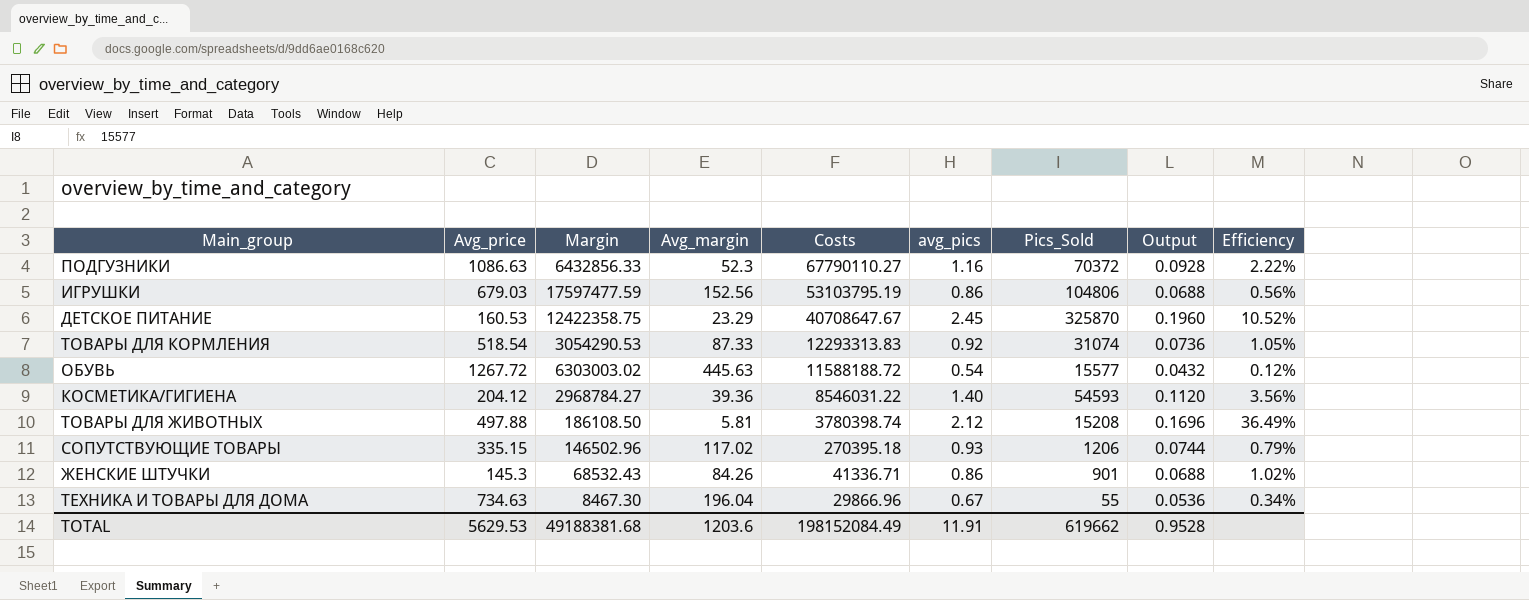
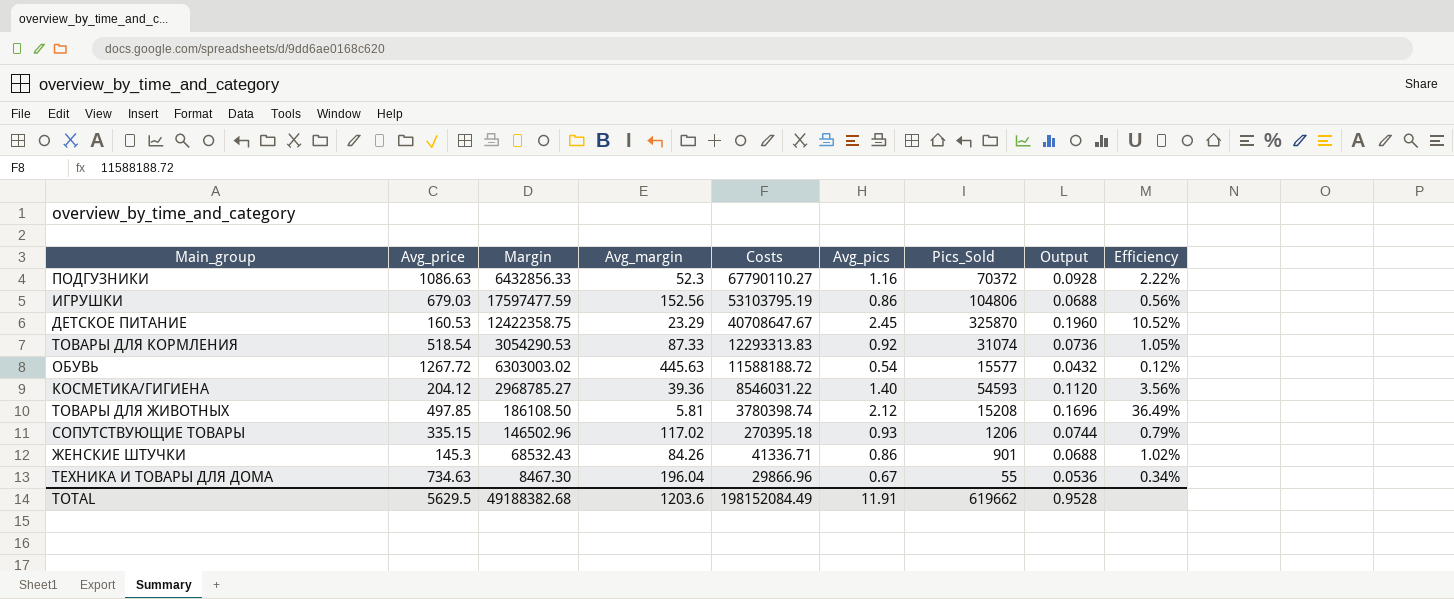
column name: avg_pics -> Avg_pics
КОСМЕТИКА/ГИГИЕНА | Margin: 2968784.27 -> 2968785.27
ТОВАРЫ ДЛЯ ЖИВОТНЫХ | Avg_price: 497.88 -> 497.85
TOTAL | Avg_price: 5629.53 -> 5629.5
TOTAL | Margin: 49188381.68 -> 49188382.68

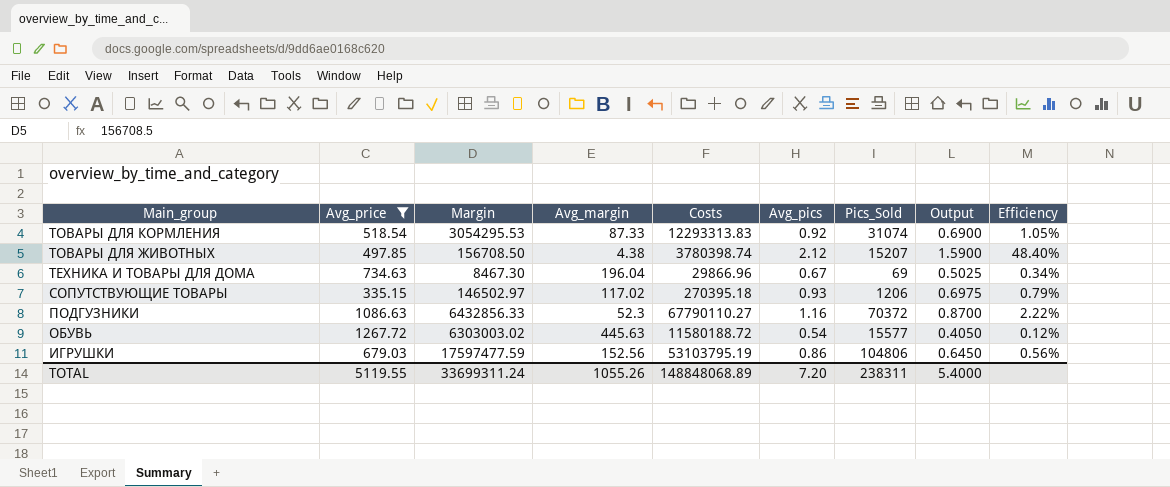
filter: none -> Avg_price >= 335.15
row order: Costs descending -> Main_group descending
column Output | formula: [Avg_pics] * 0.08 -> [Avg_pics] * 0.75
ТОВАРЫ ДЛЯ КОРМЛЕНИЯ | Margin: 3054290.53 -> 3054295.53
ТОВАРЫ ДЛЯ ЖИВОТНЫХ | Margin: 186108.50 -> 156708.50
ТОВАРЫ ДЛЯ ЖИВОТНЫХ | Avg_margin: 5.81 -> 4.38
ТОВАРЫ ДЛЯ ЖИВОТНЫХ | Pics_Sold: 15208 -> 15207
ТОВАРЫ ДЛЯ ЖИВОТНЫХ | Efficiency: 36.49% -> 48.40%
ТЕХНИКА И ТОВАРЫ ДЛЯ ДОМА | Pics_Sold: 55 -> 69
СОПУТСТВУЮЩИЕ ТОВАРЫ | Margin: 146502.96 -> 146502.97
ОБУВЬ | Costs: 11588188.72 -> 11580188.72
TOTAL | Avg_price: 5629.5 -> 5119.55
TOTAL | Margin: 49188382.68 -> 33699311.24
TOTAL | Avg_margin: 1203.6 -> 1055.26
TOTAL | Costs: 198152084.49 -> 148848068.89
TOTAL | Avg_pics: 11.91 -> 7.20
TOTAL | Pics_Sold: 619662 -> 238311
TOTAL | Output: 0.9528 -> 5.4000

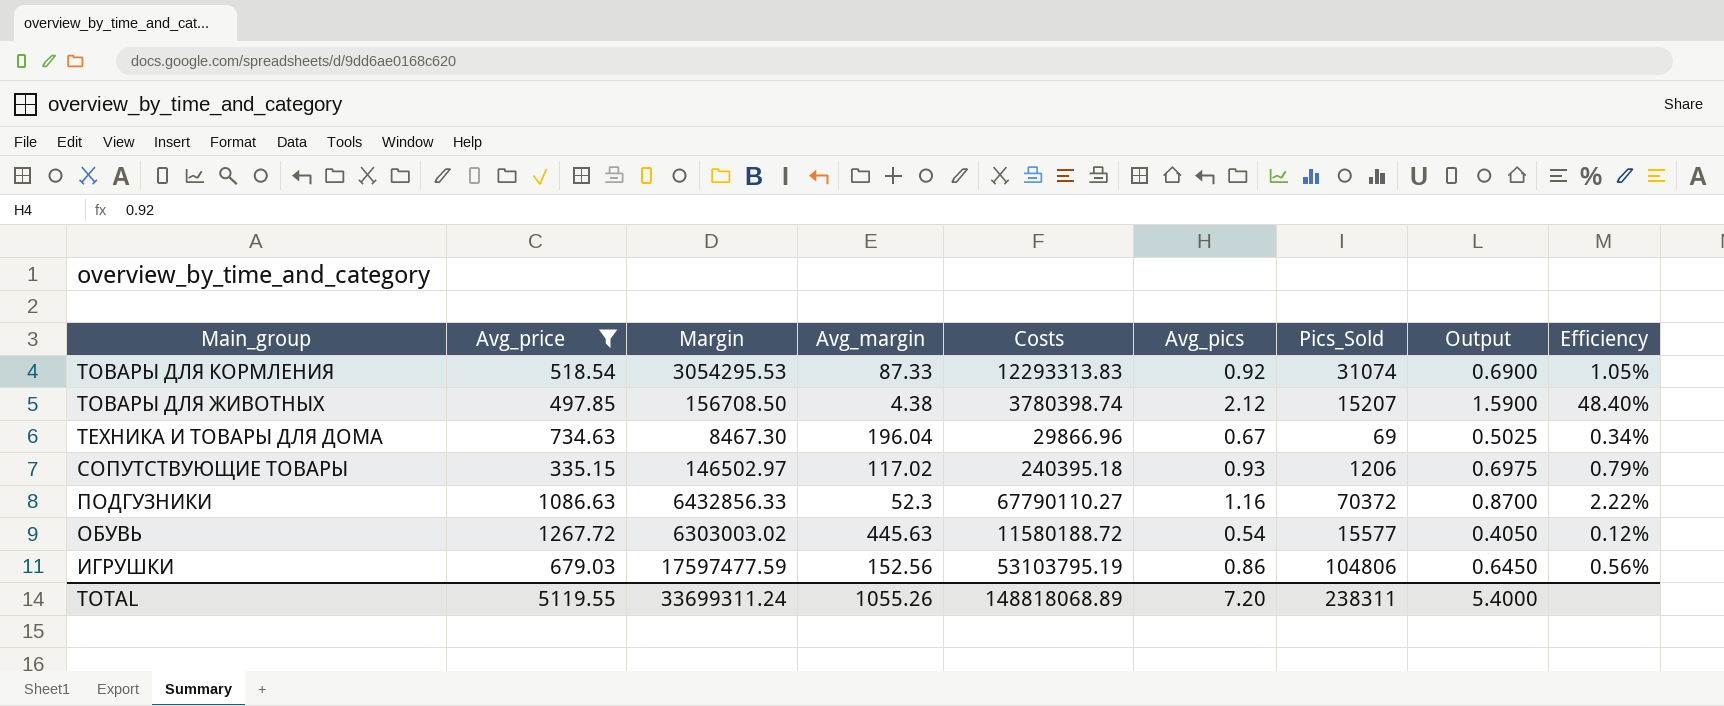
СОПУТСТВУЮЩИЕ ТОВАРЫ | Costs: 270395.18 -> 240395.18
TOTAL | Costs: 148848068.89 -> 148818068.89

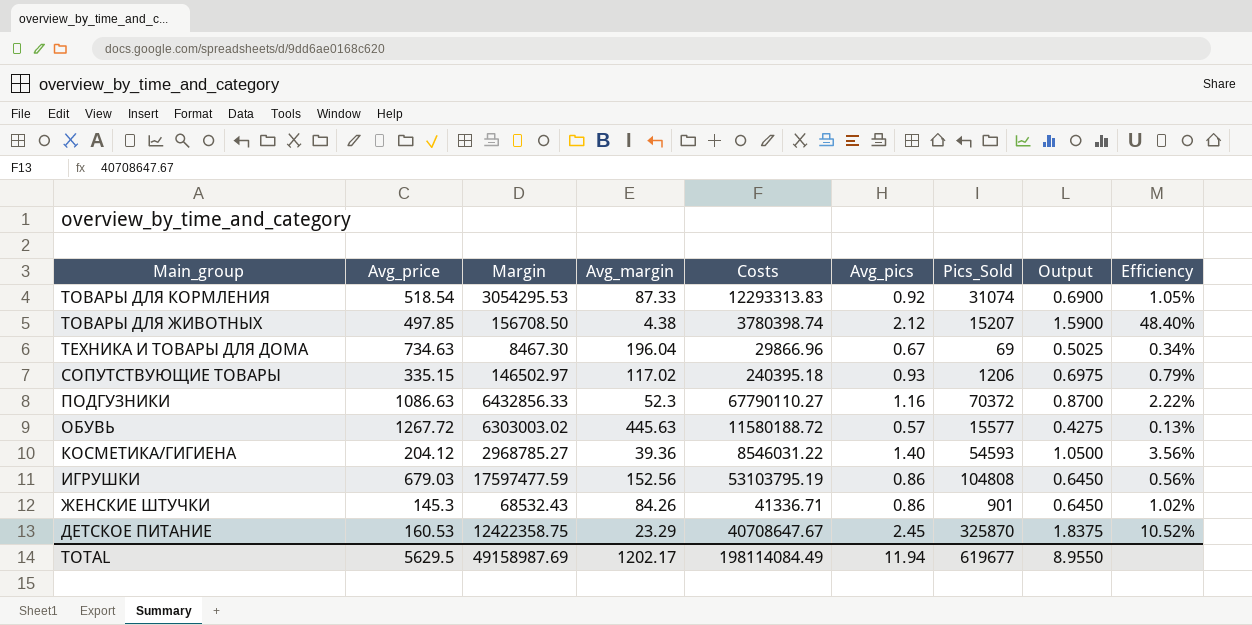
filter: Avg_price >= 335.15 -> none
ОБУВЬ | Avg_pics: 0.54 -> 0.57
ОБУВЬ | Output: 0.4050 -> 0.4275
ОБУВЬ | Efficiency: 0.12% -> 0.13%
ИГРУШКИ | Pics_Sold: 104806 -> 104808
TOTAL | Avg_price: 5119.55 -> 5629.5
TOTAL | Margin: 33699311.24 -> 49158987.69
TOTAL | Avg_margin: 1055.26 -> 1202.17
TOTAL | Costs: 148818068.89 -> 198114084.49
TOTAL | Avg_pics: 7.20 -> 11.94
TOTAL | Pics_Sold: 238311 -> 619677
TOTAL | Output: 5.4000 -> 8.9550

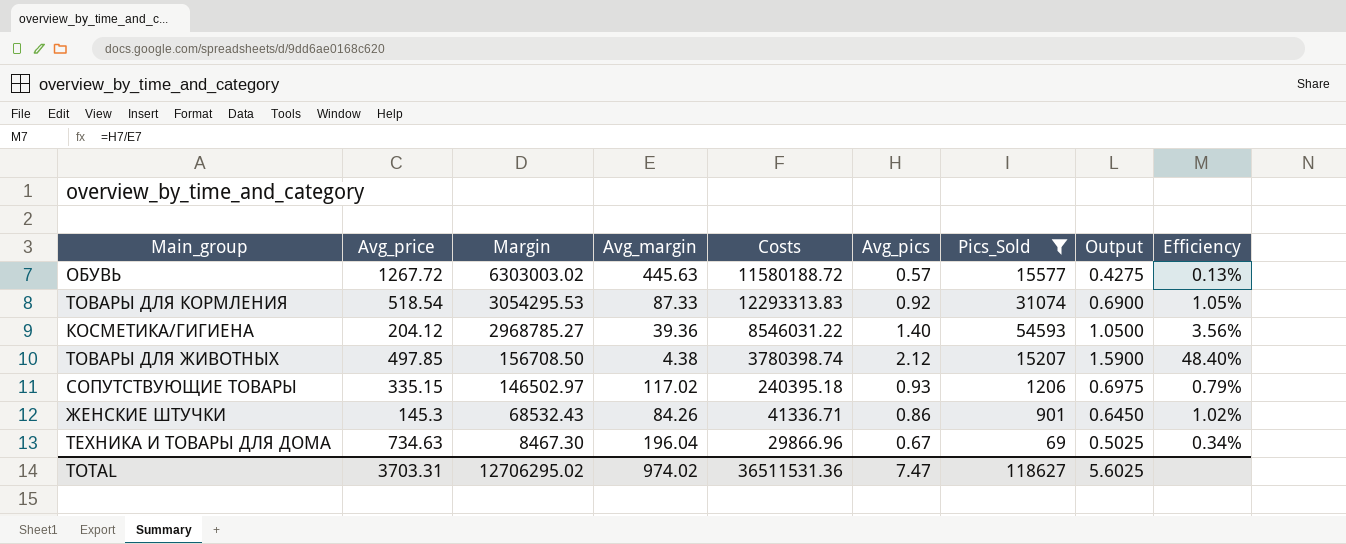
filter: none -> Pics_Sold <= 54593
row order: Main_group descending -> Margin descending
TOTAL | Avg_price: 5629.5 -> 3703.31
TOTAL | Margin: 49158987.69 -> 12706295.02
TOTAL | Avg_margin: 1202.17 -> 974.02
TOTAL | Costs: 198114084.49 -> 36511531.36
TOTAL | Avg_pics: 11.94 -> 7.47
TOTAL | Pics_Sold: 619677 -> 118627
TOTAL | Output: 8.9550 -> 5.6025

